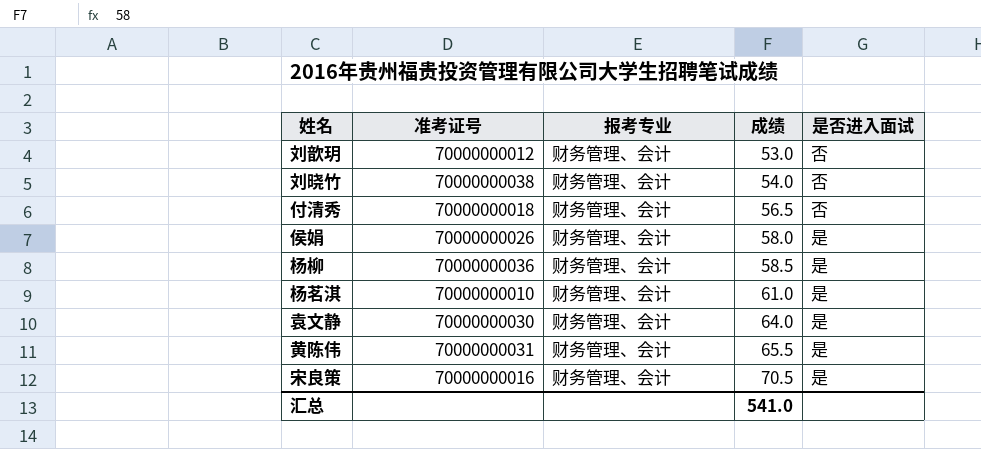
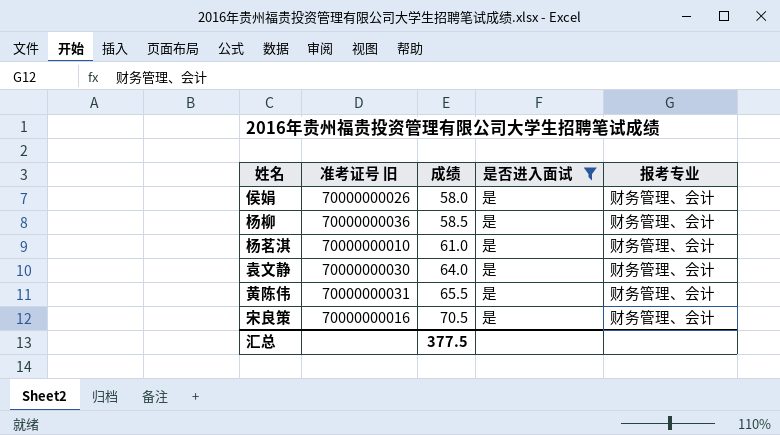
filter: none -> 是否进入面试 = 是
column name: 准考证号 -> 准考证号 旧
column 报考专业 | position: 3 -> 5
汇总 | 成绩: 541.0 -> 377.5

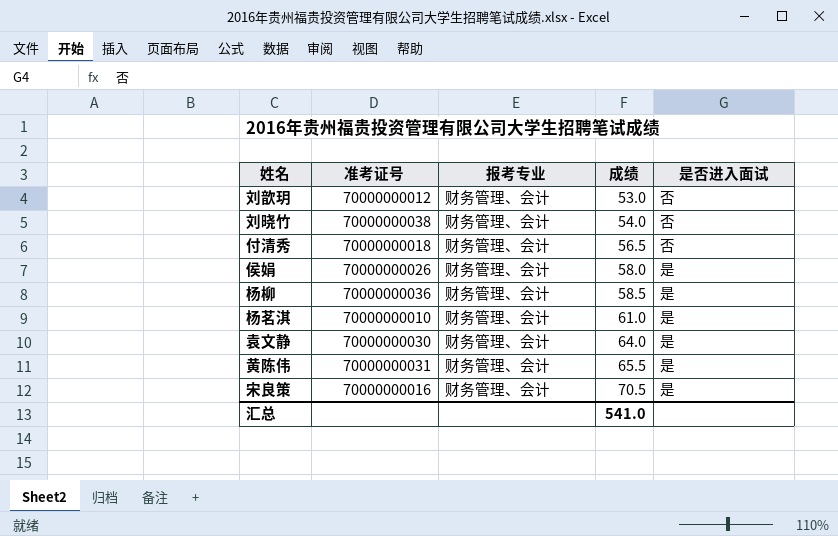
filter: 是否进入面试 = 是 -> none
column name: 准考证号 旧 -> 准考证号
column 报考专业 | position: 5 -> 3
汇总 | 成绩: 377.5 -> 541.0

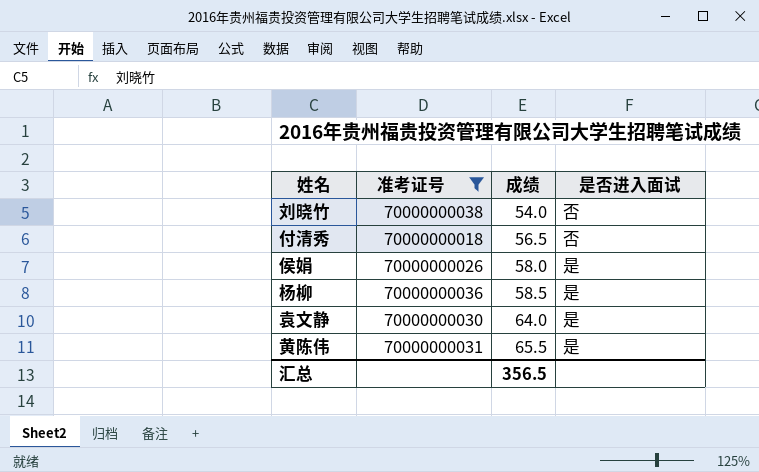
filter: none -> 准考证号 >= 70000000018
column 报考专业 | position: 3 -> none
汇总 | 成绩: 541.0 -> 356.5

